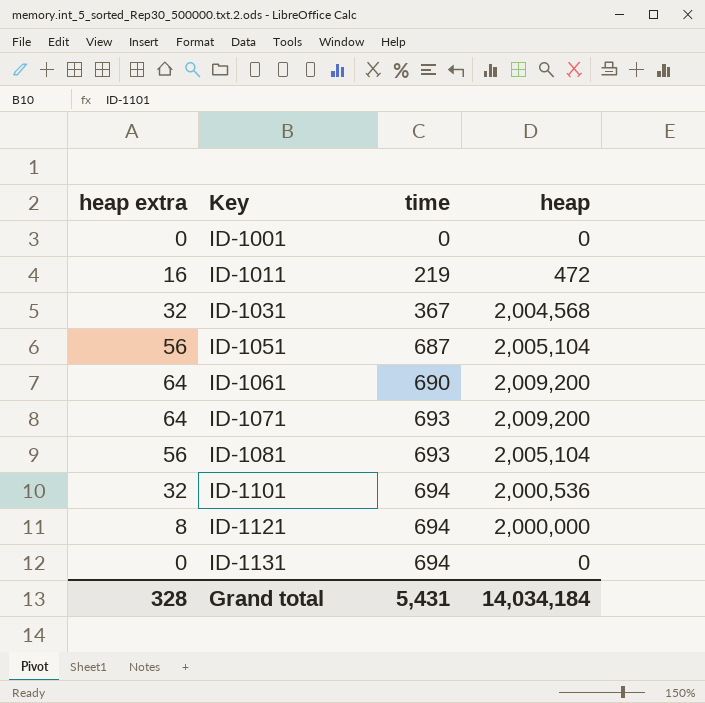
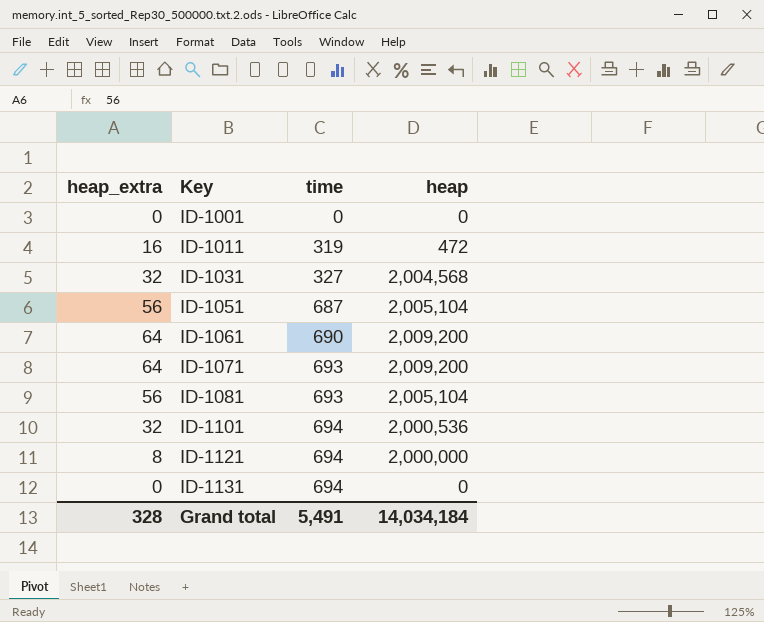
column name: heap extra -> heap_extra
ID-1011 | time: 219 -> 319
ID-1031 | time: 367 -> 327
Grand total | time: 5,431 -> 5,491

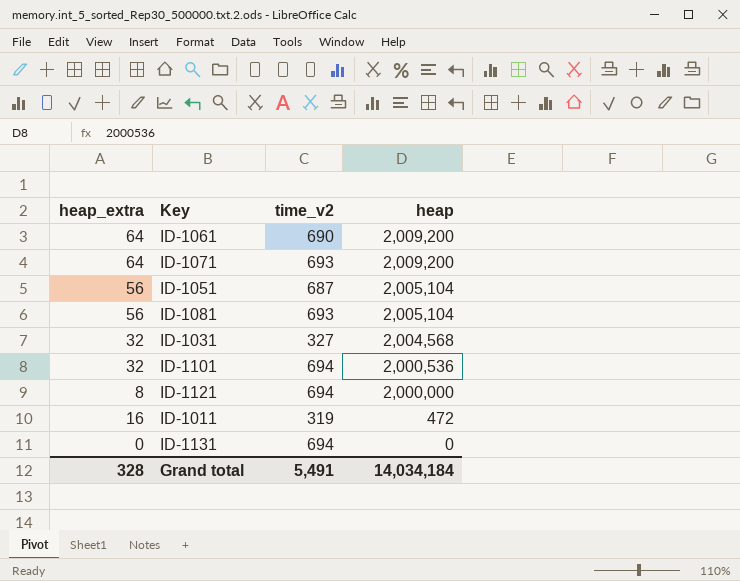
row order: Key ascending -> heap descending
column name: time -> time_v2
row ID-1001: 0 | 0 | 0 -> none

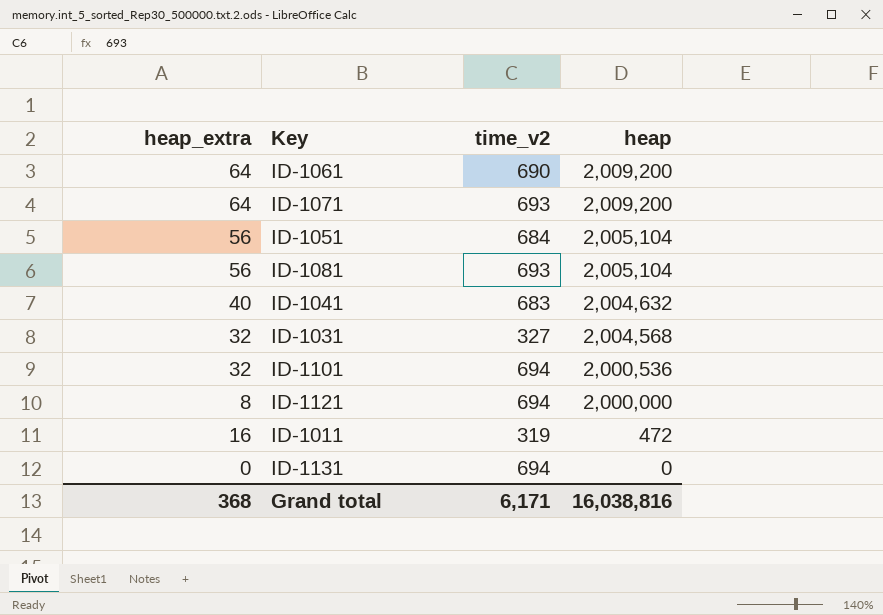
ID-1051 | time_v2: 687 -> 684
row ID-1041: none -> 40 | 683 | 2,004,632
Grand total | heap_extra: 328 -> 368
Grand total | time_v2: 5,491 -> 6,171
Grand total | heap: 14,034,184 -> 16,038,816

